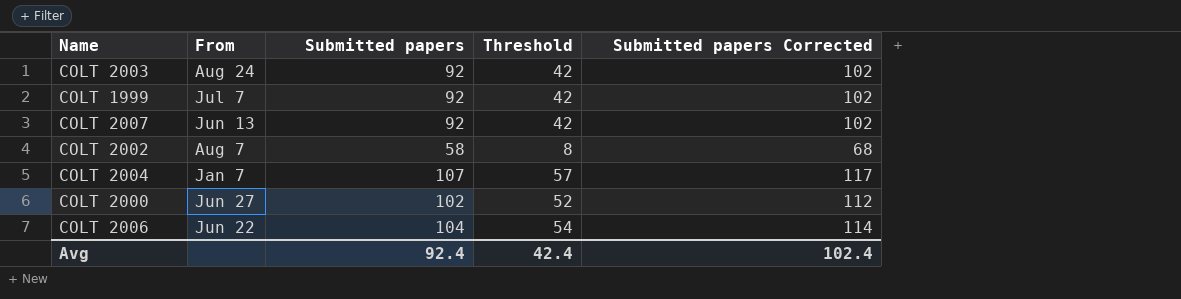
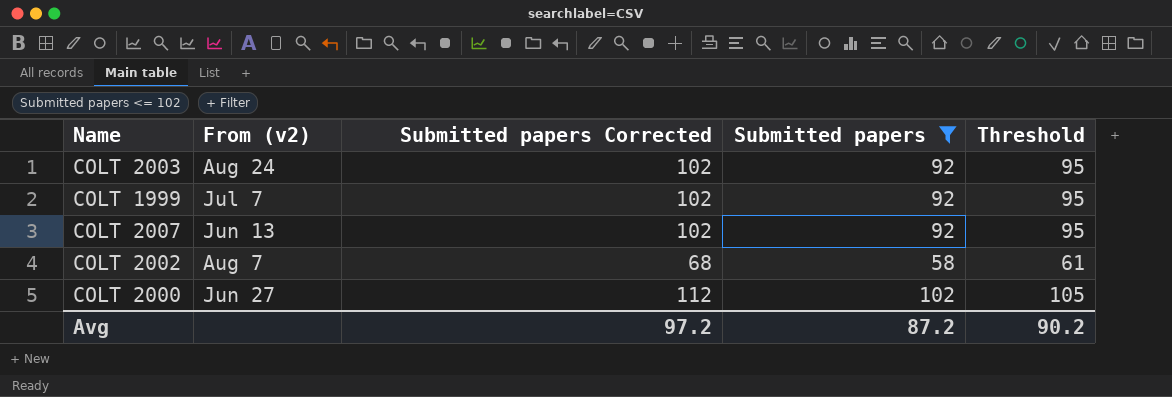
filter: none -> Submitted papers <= 102
column name: From -> From (v2)
column Submitted papers Corrected | position: 5 -> 3
column Threshold | formula: [Submitted papers] - 50 -> [Submitted papers] + 3
Avg | Submitted papers Corrected: 102.4 -> 97.2
Avg | Submitted papers: 92.4 -> 87.2
Avg | Threshold: 42.4 -> 90.2

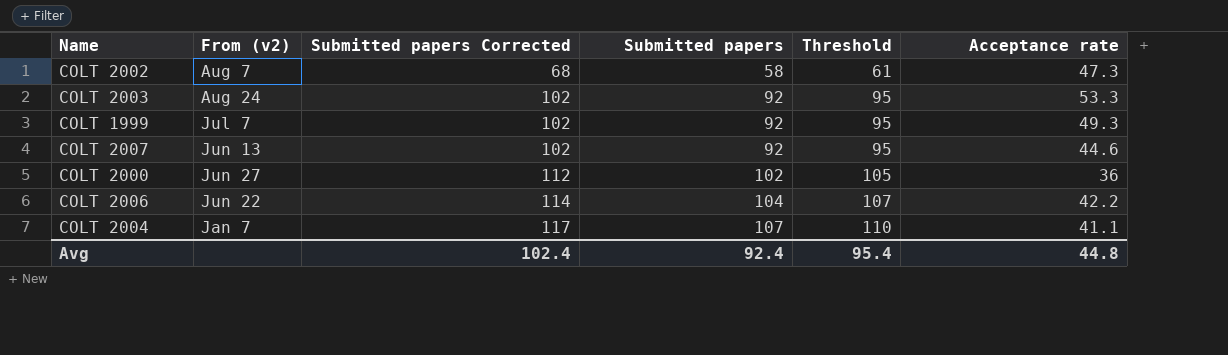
filter: Submitted papers <= 102 -> none
row order: none -> Submitted papers Corrected ascending
column Acceptance rate | position: none -> 6
Avg | Submitted papers Corrected: 97.2 -> 102.4
Avg | Submitted papers: 87.2 -> 92.4
Avg | Threshold: 90.2 -> 95.4

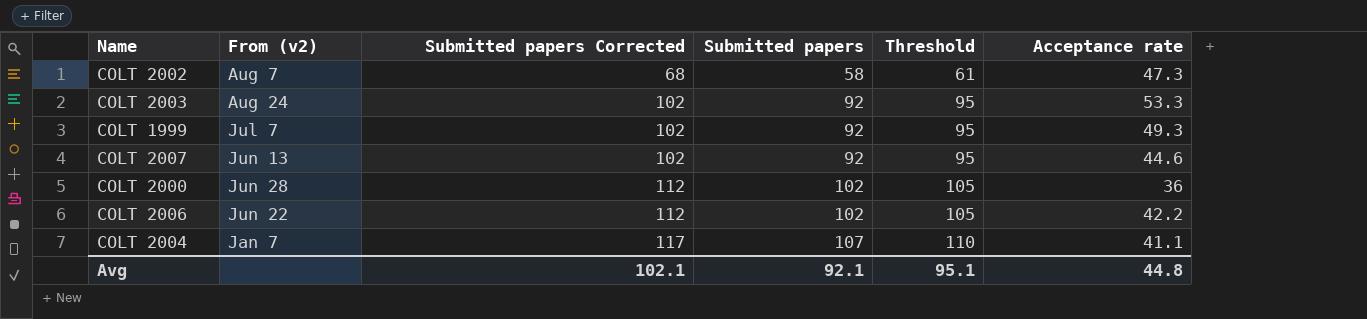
COLT 2000 | From (v2): Jun 27 -> Jun 28
COLT 2006 | Submitted papers Corrected: 114 -> 112
COLT 2006 | Submitted papers: 104 -> 102
COLT 2006 | Threshold: 107 -> 105
Avg | Submitted papers Corrected: 102.4 -> 102.1
Avg | Submitted papers: 92.4 -> 92.1
Avg | Threshold: 95.4 -> 95.1

